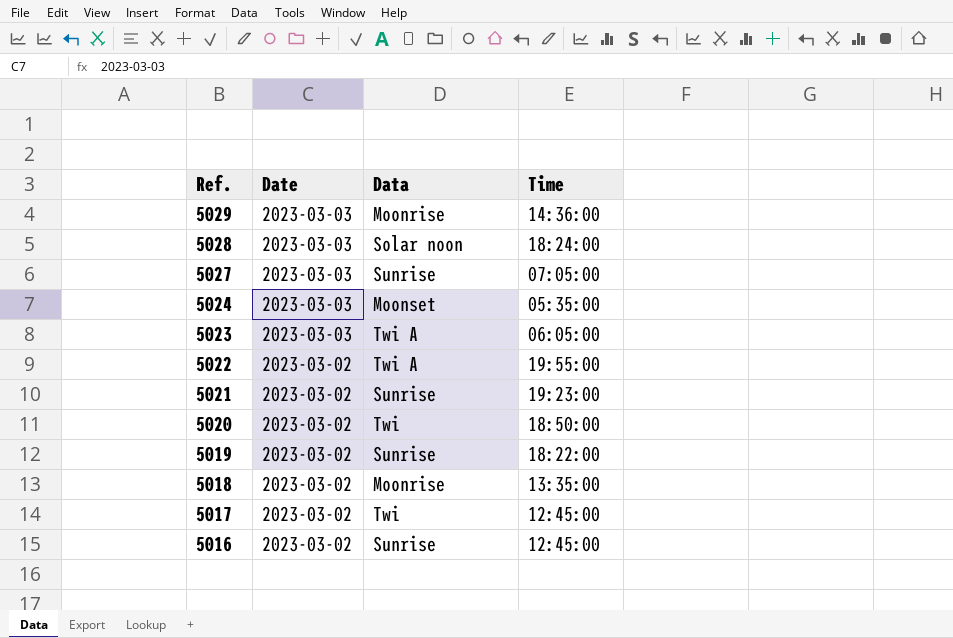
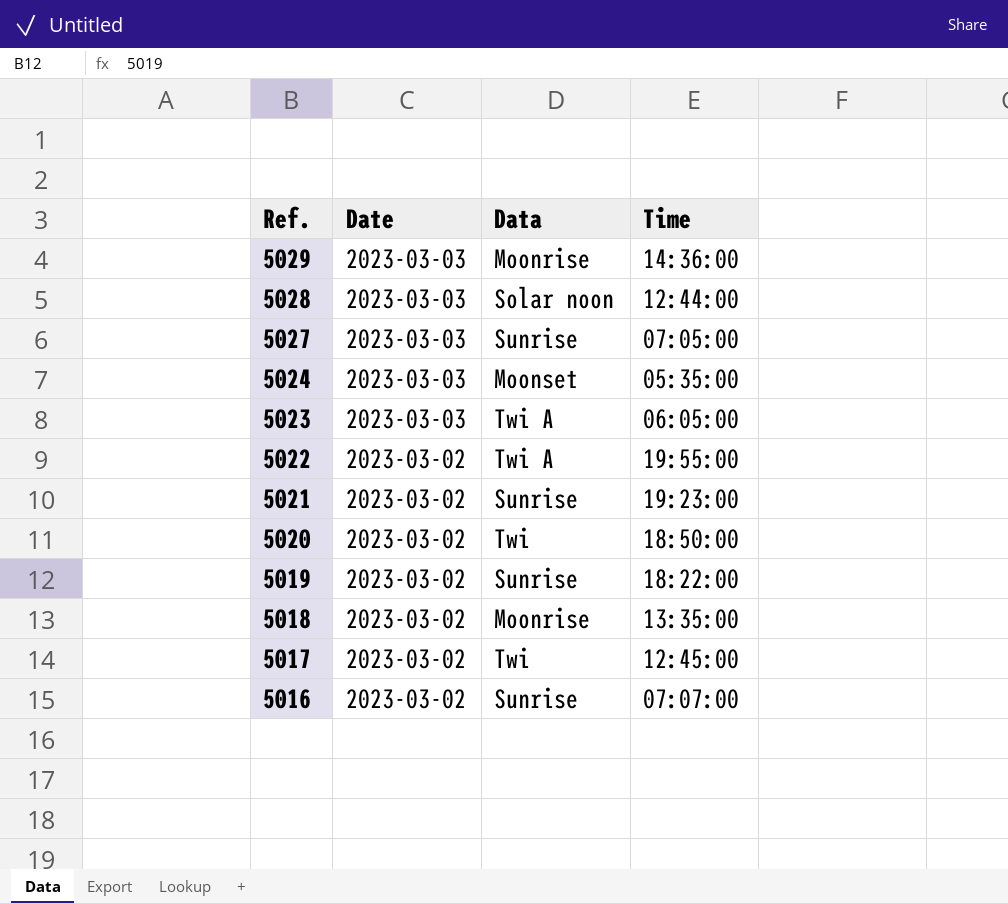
5028 | Time: 18:24:00 -> 12:44:00
5016 | Time: 12:45:00 -> 07:07:00

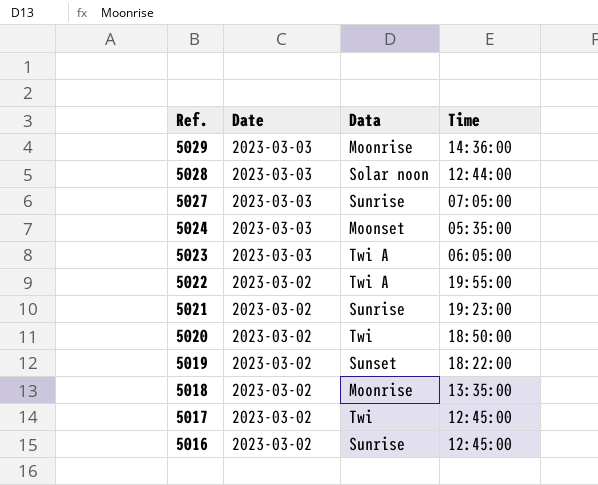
5019 | Data: Sunrise -> Sunset
5016 | Time: 07:07:00 -> 12:45:00

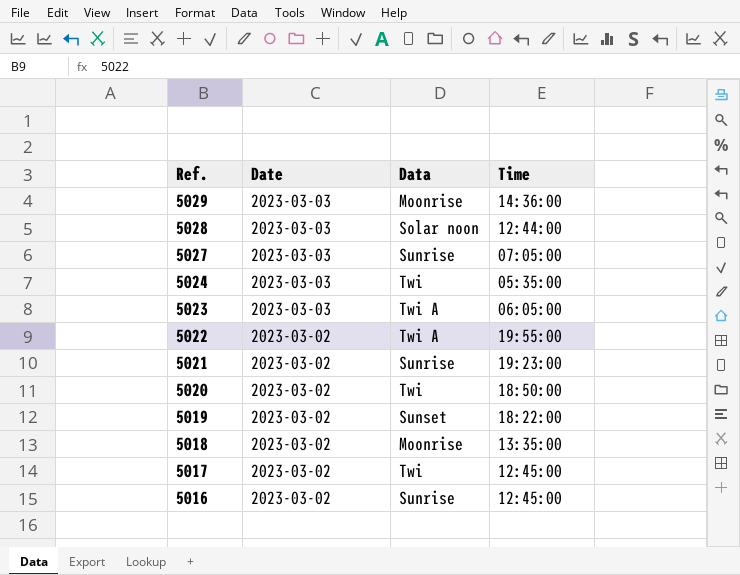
5024 | Data: Moonset -> Twi

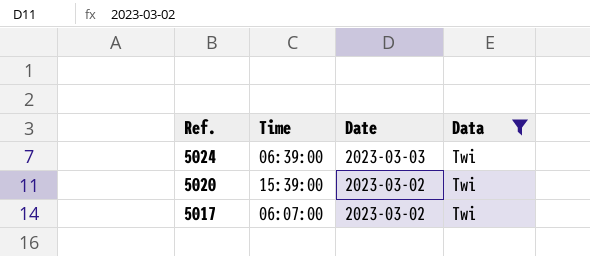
filter: none -> Data = Twi
column Time | position: 4 -> 2
5024 | Time: 05:35:00 -> 06:39:00
5020 | Time: 18:50:00 -> 15:39:00
5017 | Time: 12:45:00 -> 06:07:00

